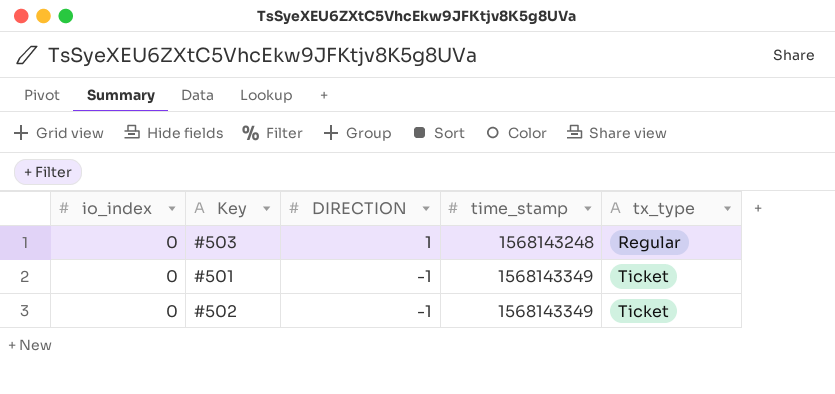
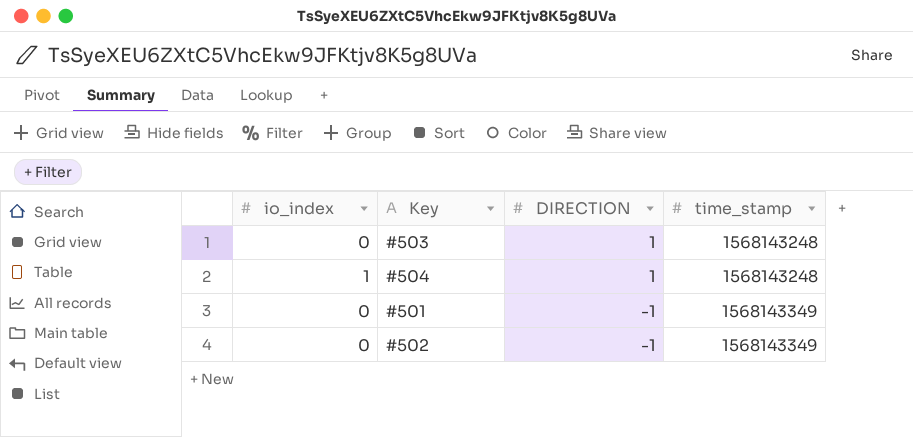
column tx_type | position: 5 -> none
row #504: none -> 1 | 1 | 1568143248

